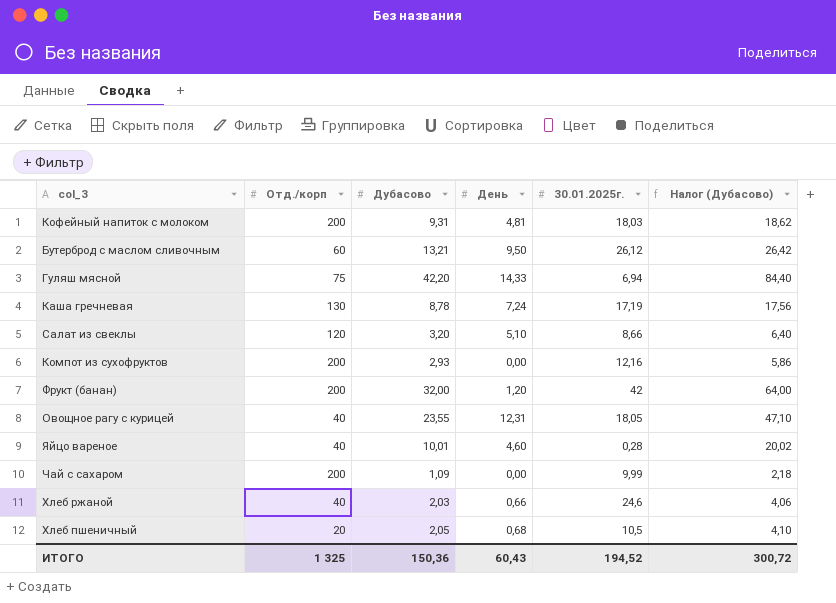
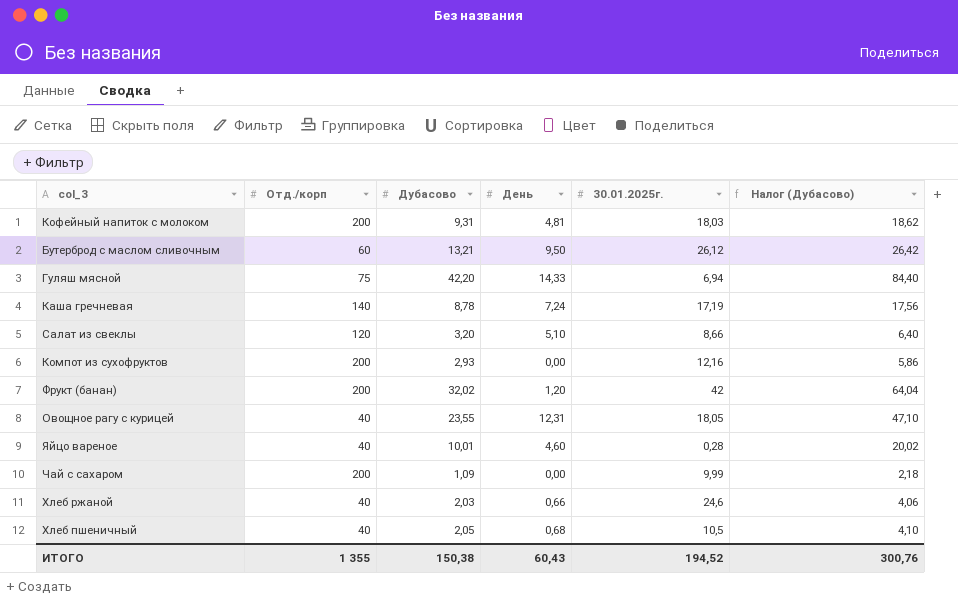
Каша гречневая | Отд./корп: 130 -> 140
Фрукт (банан) | Дубасово: 32,00 -> 32,02
Фрукт (банан) | Налог (Дубасово): 64,00 -> 64,04
Хлеб пшеничный | Отд./корп: 20 -> 40
ИТОГО | Отд./корп: 1 325 -> 1 355
ИТОГО | Дубасово: 150,36 -> 150,38
ИТОГО | Налог (Дубасово): 300,72 -> 300,76

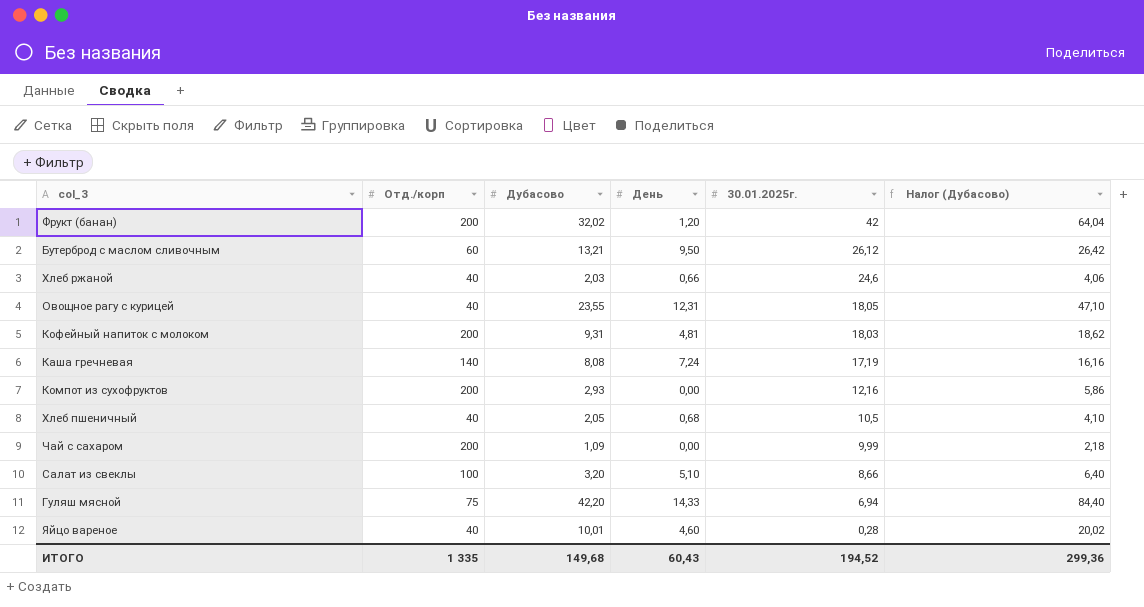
row order: none -> 30.01.2025г. descending
Каша гречневая | Дубасово: 8,78 -> 8,08
Каша гречневая | Налог (Дубасово): 17,56 -> 16,16
Салат из свеклы | Отд./корп: 120 -> 100
ИТОГО | Отд./корп: 1 355 -> 1 335
ИТОГО | Дубасово: 150,38 -> 149,68
ИТОГО | Налог (Дубасово): 300,76 -> 299,36

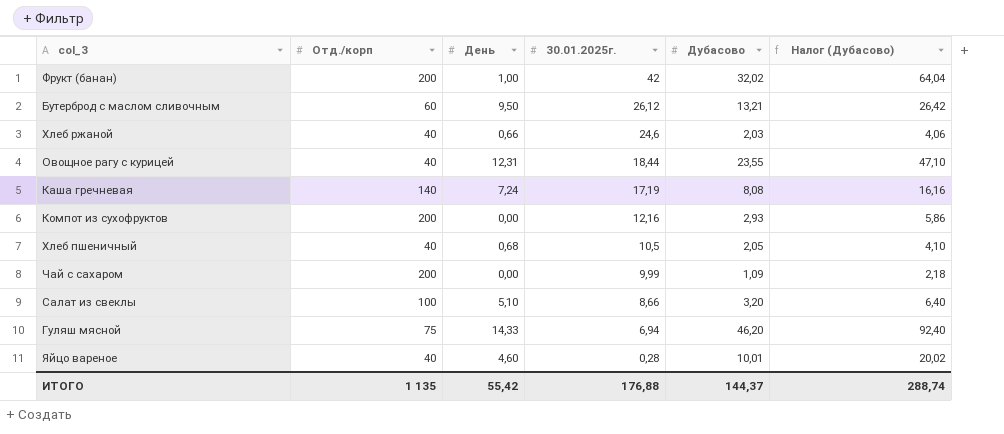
column Дубасово | position: 3 -> 5
row Кофейный напиток с молоком: 200 | 9,31 | 4,81 | 18,03 | 18,62 -> none
Фрукт (банан) | День: 1,20 -> 1,00
Овощное рагу с курицей | 30.01.2025г.: 18,05 -> 18,44
Гуляш мясной | Дубасово: 42,20 -> 46,20
Гуляш мясной | Налог (Дубасово): 84,40 -> 92,40
ИТОГО | Отд./корп: 1 335 -> 1 135
ИТОГО | День: 60,43 -> 55,42
ИТОГО | 30.01.2025г.: 194,52 -> 176,88
ИТОГО | Дубасово: 149,68 -> 144,37
ИТОГО | Налог (Дубасово): 299,36 -> 288,74

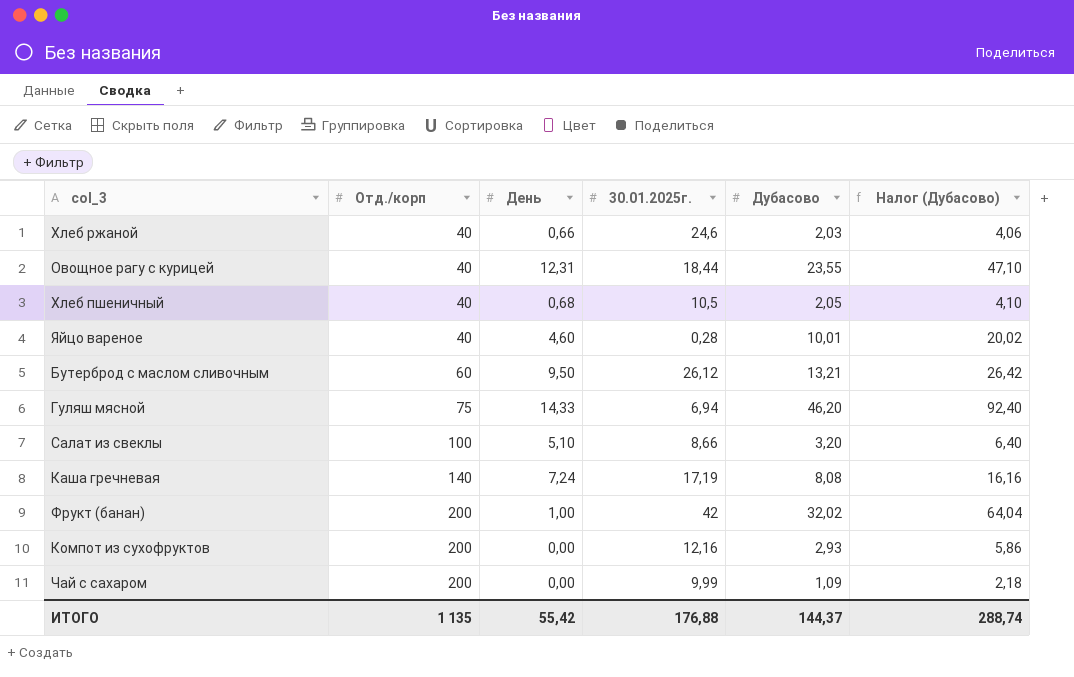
row order: 30.01.2025г. descending -> Отд./корп ascending

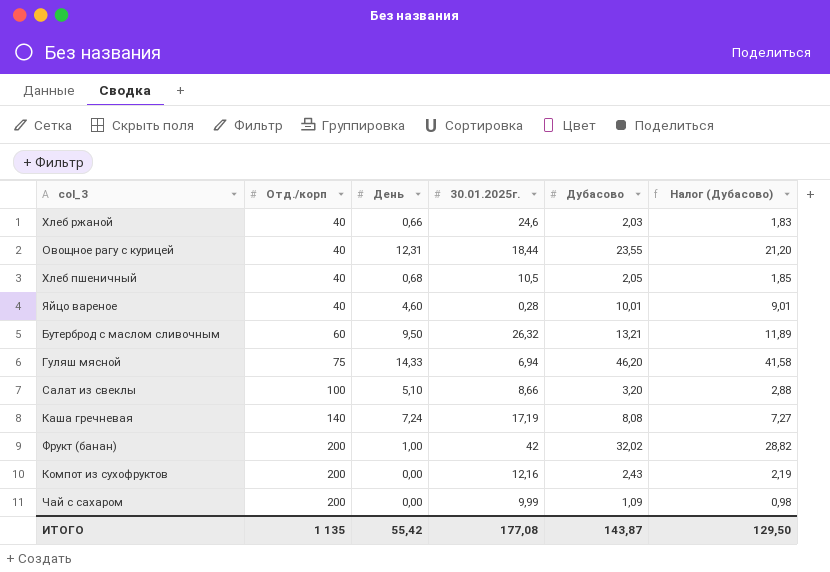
column Налог (Дубасово) | formula: [Дубасово] * 2 -> [Дубасово] * 0,9
Бутерброд с маслом сливочным | 30.01.2025г.: 26,12 -> 26,32
Компот из сухофруктов | Дубасово: 2,93 -> 2,43
ИТОГО | 30.01.2025г.: 176,88 -> 177,08
ИТОГО | Дубасово: 144,37 -> 143,87
ИТОГО | Налог (Дубасово): 288,74 -> 129,50

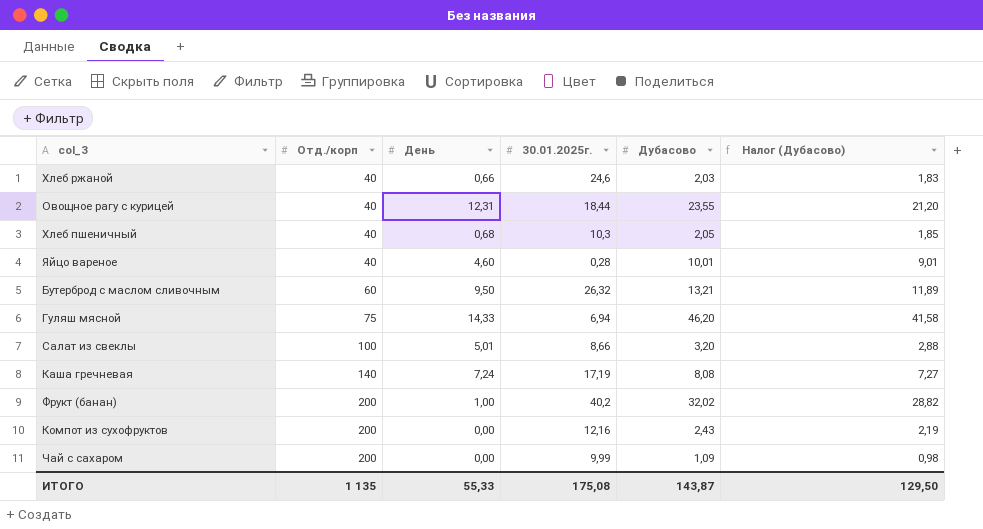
Хлеб пшеничный | 30.01.2025г.: 10,5 -> 10,3
Салат из свеклы | День: 5,10 -> 5,01
Фрукт (банан) | 30.01.2025г.: 42 -> 40,2
ИТОГО | День: 55,42 -> 55,33
ИТОГО | 30.01.2025г.: 177,08 -> 175,08

